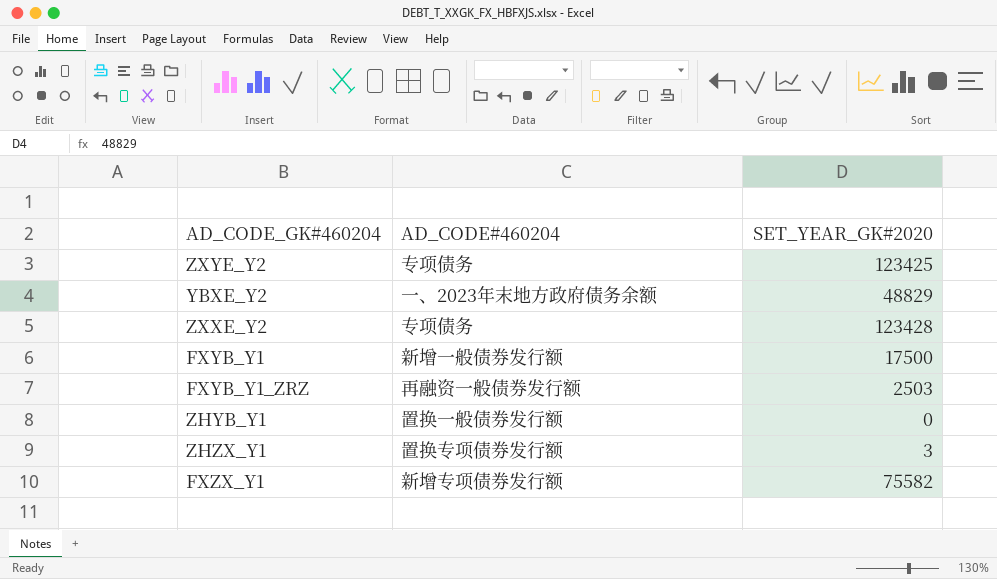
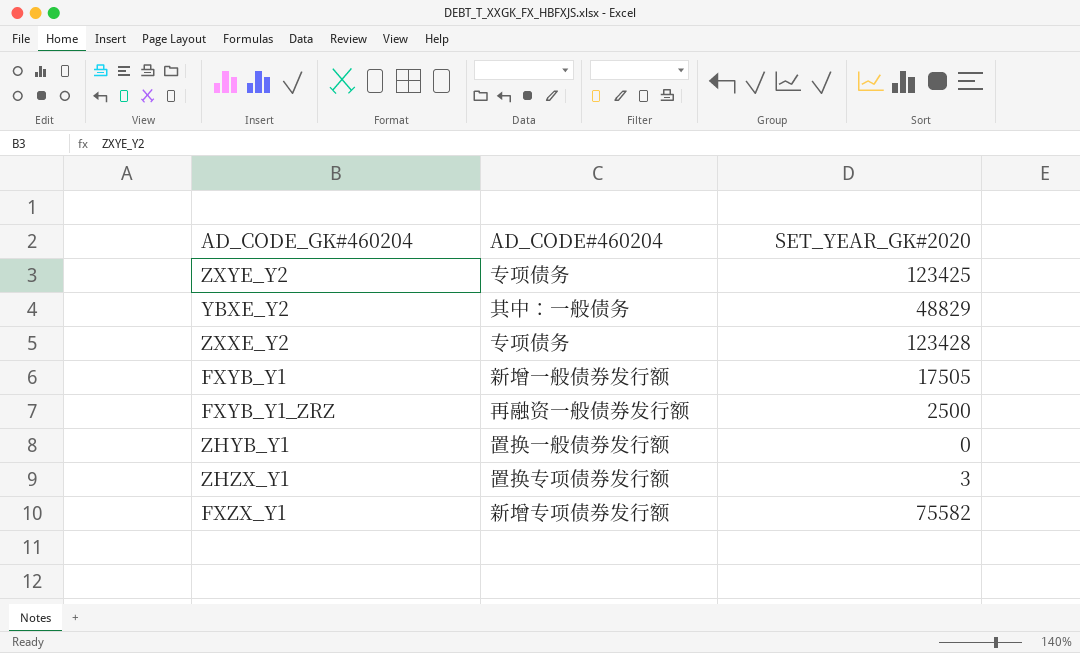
YBXE_Y2 | AD_CODE#460204: 一、2023年末地方政府债务余额 -> 其中：一般债务
FXYB_Y1 | SET_YEAR_GK#2020: 17500 -> 17505
FXYB_Y1_ZRZ | SET_YEAR_GK#2020: 2503 -> 2500

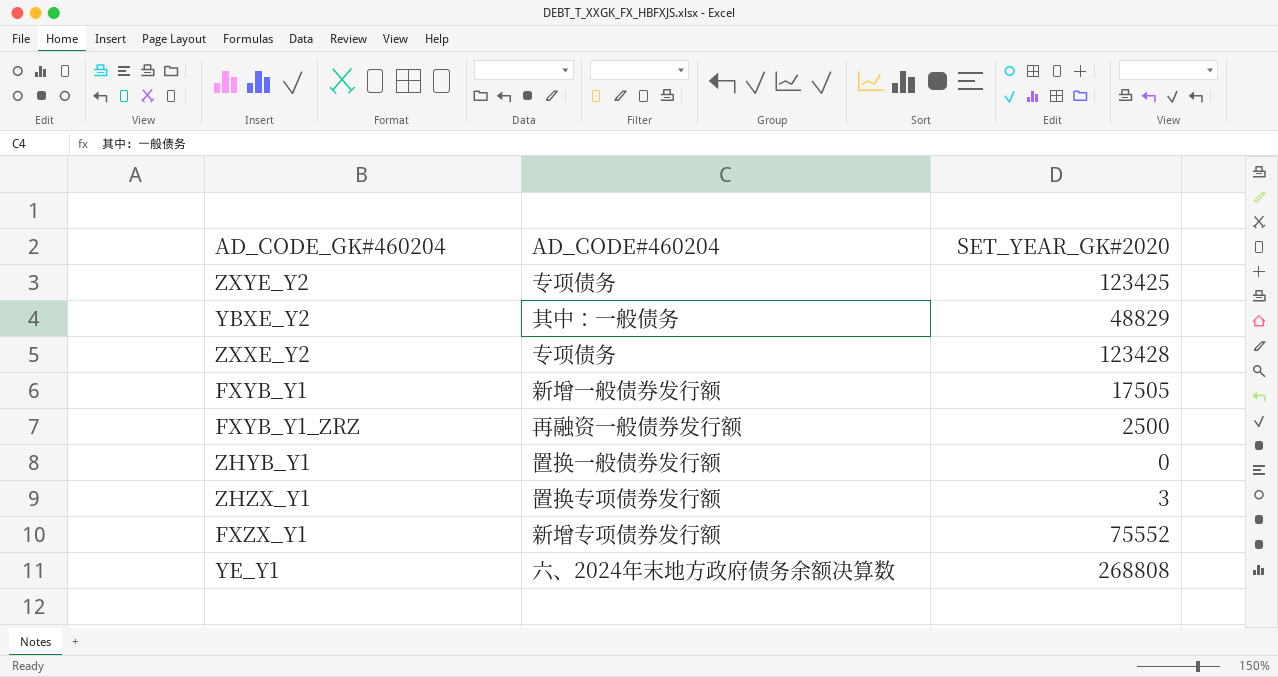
FXZX_Y1 | SET_YEAR_GK#2020: 75582 -> 75552
row YE_Y1: none -> 六、2024年末地方政府债务余额决算数 | 268808

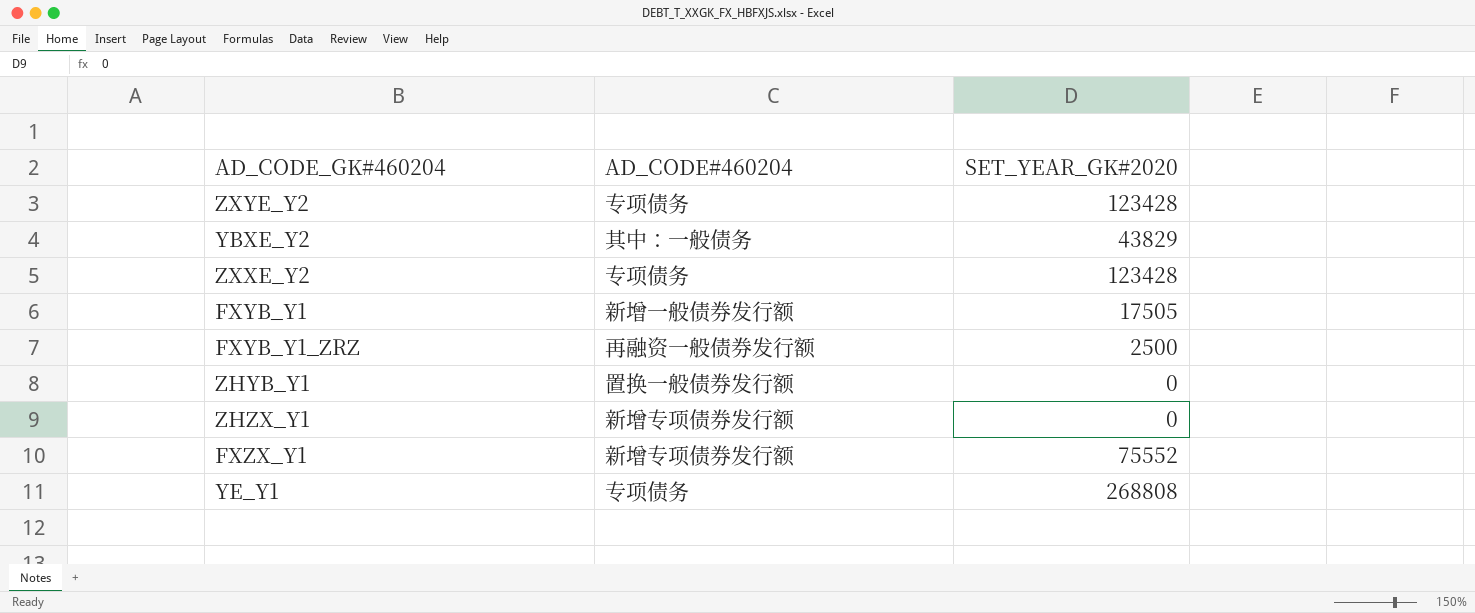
ZXYE_Y2 | SET_YEAR_GK#2020: 123425 -> 123428
YBXE_Y2 | SET_YEAR_GK#2020: 48829 -> 43829
ZHZX_Y1 | AD_CODE#460204: 置换专项债券发行额 -> 新增专项债券发行额
ZHZX_Y1 | SET_YEAR_GK#2020: 3 -> 0
YE_Y1 | AD_CODE#460204: 六、2024年末地方政府债务余额决算数 -> 专项债务

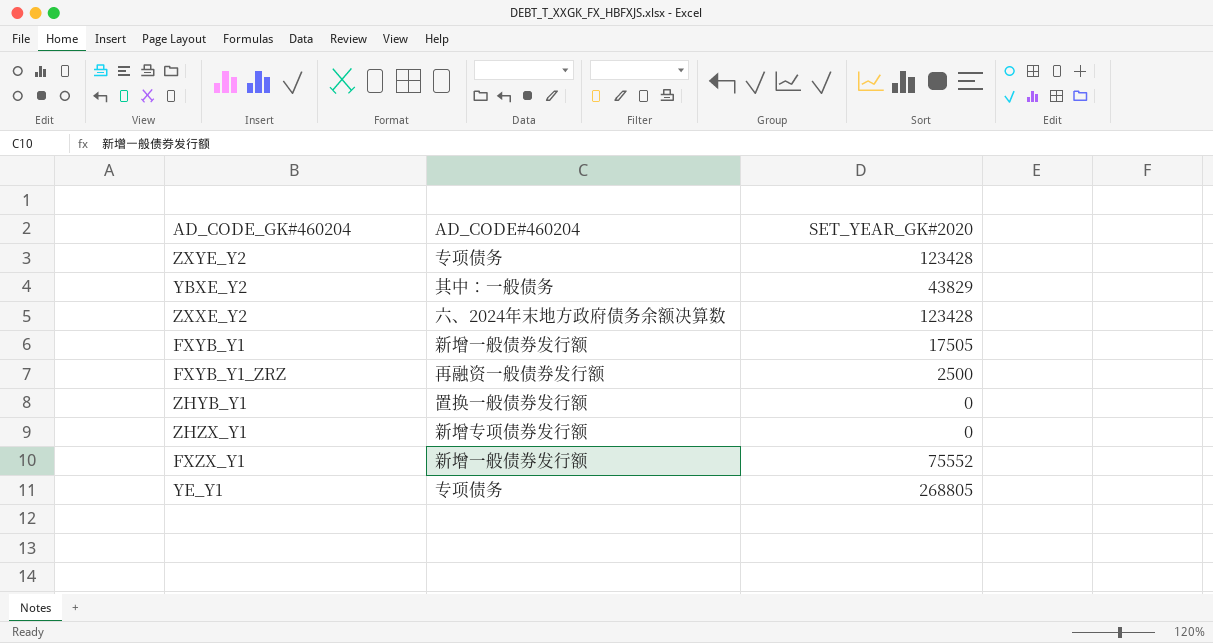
ZXXE_Y2 | AD_CODE#460204: 专项债务 -> 六、2024年末地方政府债务余额决算数
FXZX_Y1 | AD_CODE#460204: 新增专项债券发行额 -> 新增一般债券发行额
YE_Y1 | SET_YEAR_GK#2020: 268808 -> 268805

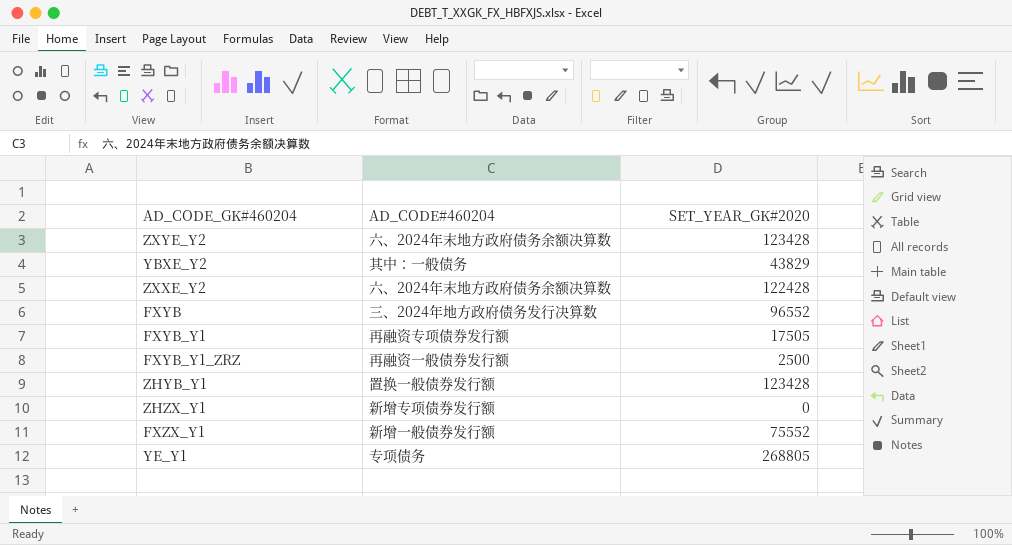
ZXYE_Y2 | AD_CODE#460204: 专项债务 -> 六、2024年末地方政府债务余额决算数
ZXXE_Y2 | SET_YEAR_GK#2020: 123428 -> 122428
row FXYB: none -> 三、2024年地方政府债务发行决算数 | 96552
FXYB_Y1 | AD_CODE#460204: 新增一般债券发行额 -> 再融资专项债券发行额
ZHYB_Y1 | SET_YEAR_GK#2020: 0 -> 123428

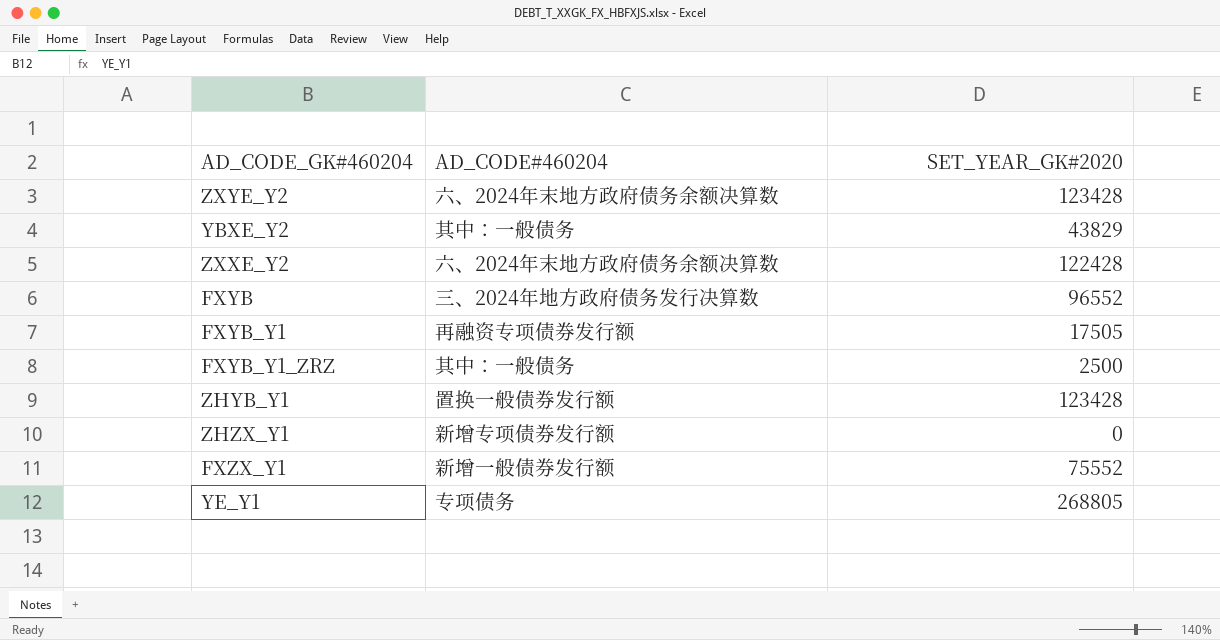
FXYB_Y1_ZRZ | AD_CODE#460204: 再融资一般债券发行额 -> 其中：一般债务

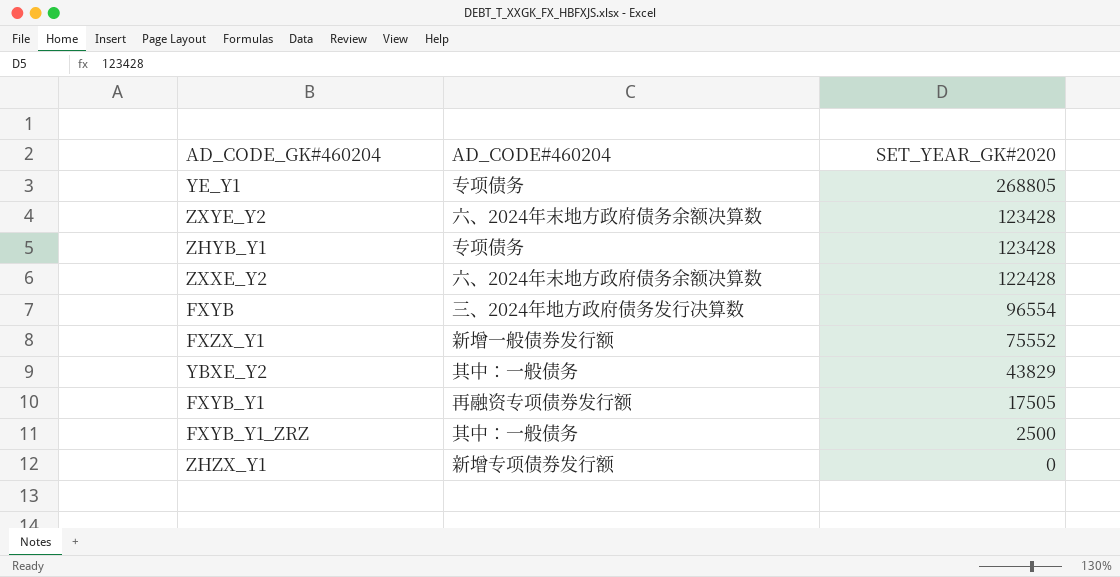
row order: none -> SET_YEAR_GK#2020 descending
ZHYB_Y1 | AD_CODE#460204: 置换一般债券发行额 -> 专项债务
FXYB | SET_YEAR_GK#2020: 96552 -> 96554

